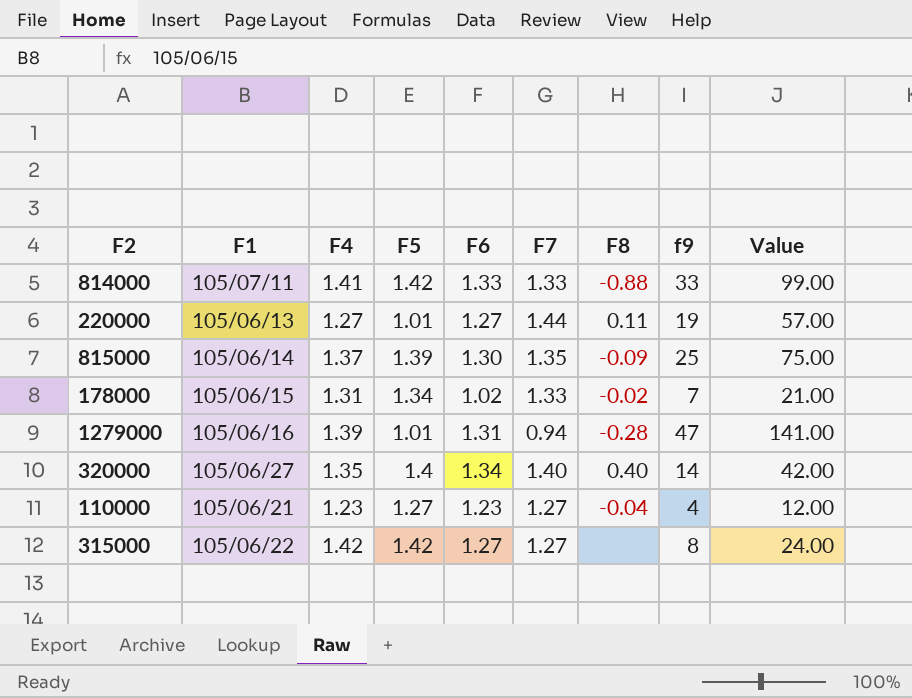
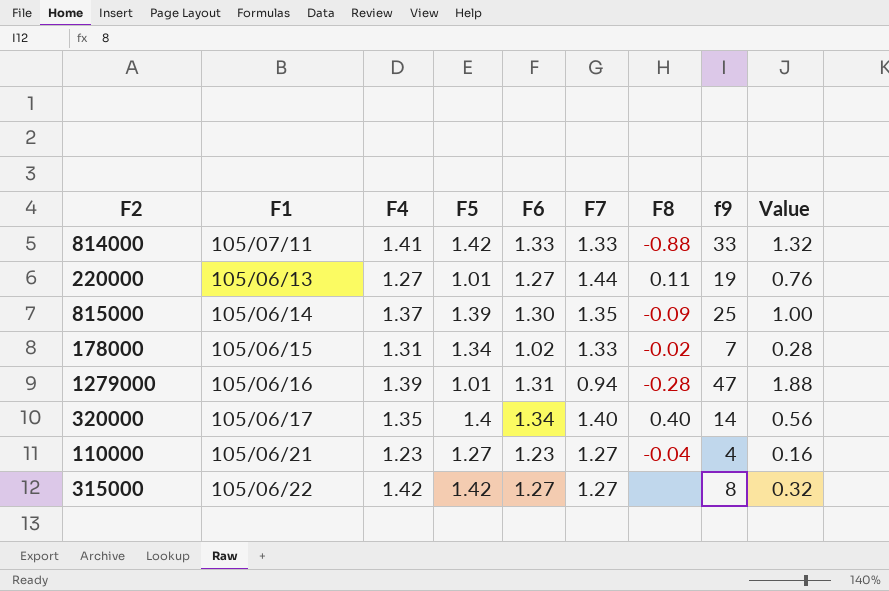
column Value | formula: [f9] * 3 -> [f9] * 0.04
320000 | F1: 105/06/27 -> 105/06/17

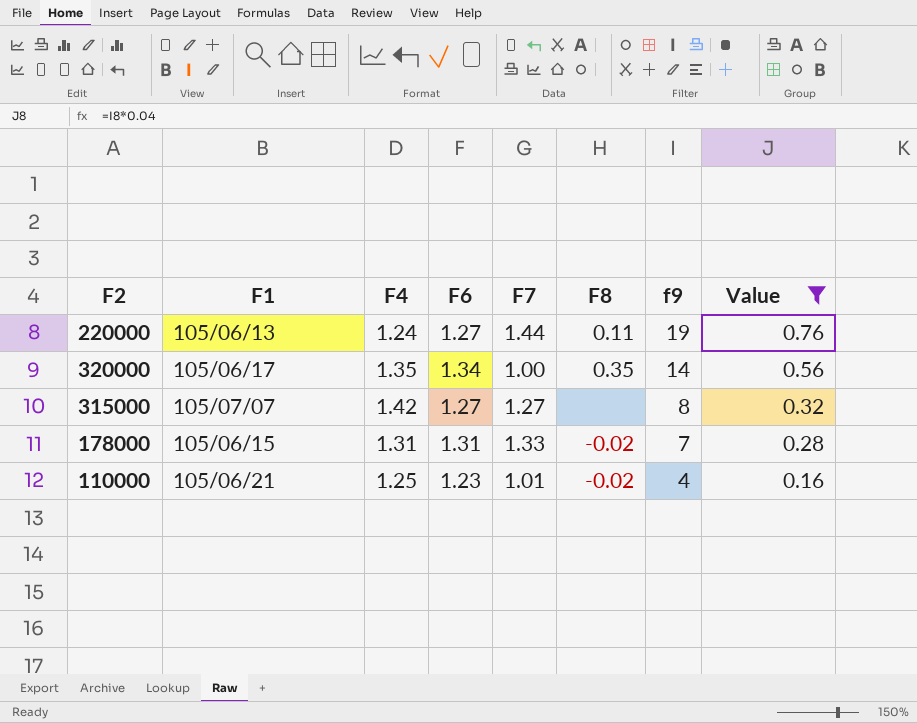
filter: none -> Value <= 0.76
row order: none -> f9 descending
column F5 | position: 4 -> none
220000 | F4: 1.27 -> 1.24
320000 | F7: 1.40 -> 1.00
320000 | F8: 0.40 -> 0.35
315000 | F1: 105/06/22 -> 105/07/07
178000 | F6: 1.02 -> 1.31
110000 | F4: 1.23 -> 1.25
110000 | F7: 1.27 -> 1.01
110000 | F8: -0.04 -> -0.02

